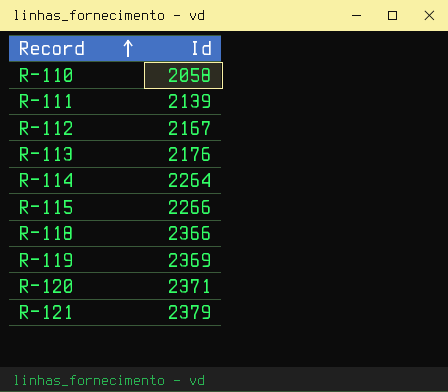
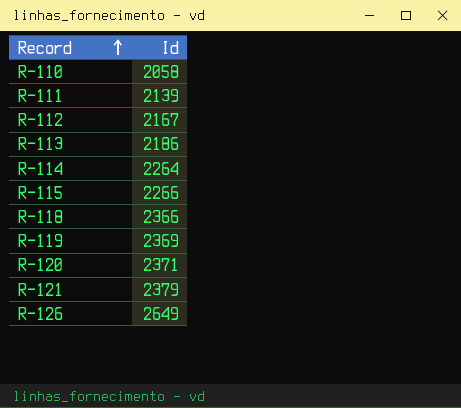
R-113 | Id: 2176 -> 2186
row R-126: none -> 2649

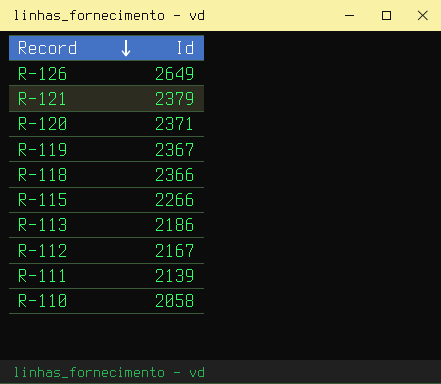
row order: Record ascending -> Record descending
row R-114: 2264 -> none
R-119 | Id: 2369 -> 2367

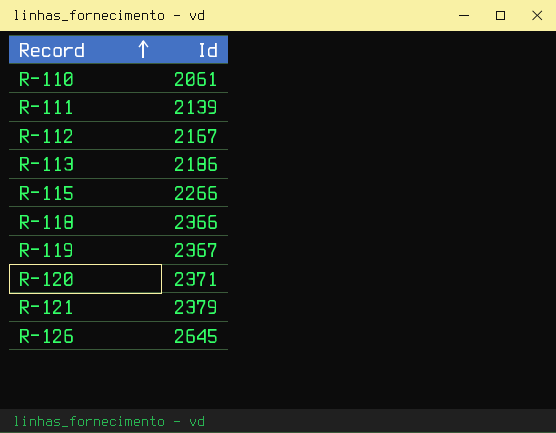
row order: Record descending -> Record ascending
R-110 | Id: 2058 -> 2061
R-126 | Id: 2649 -> 2645

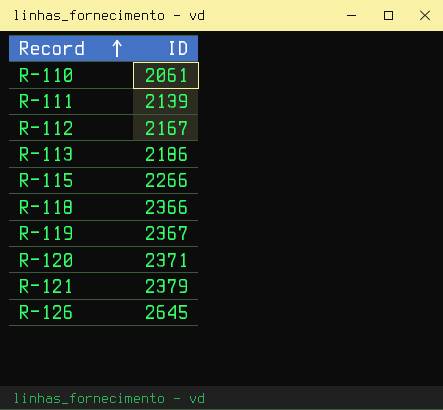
column name: Id -> ID

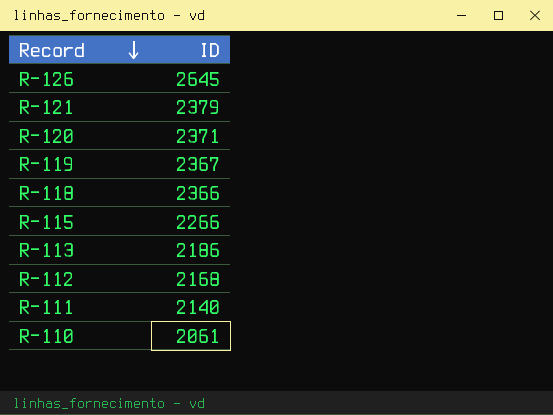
row order: Record ascending -> Record descending
R-112 | ID: 2167 -> 2168
R-111 | ID: 2139 -> 2140

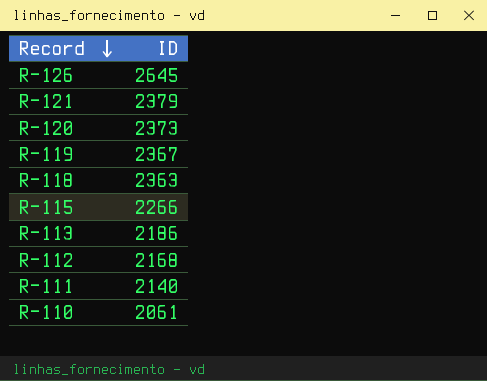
R-120 | ID: 2371 -> 2373
R-118 | ID: 2366 -> 2363

